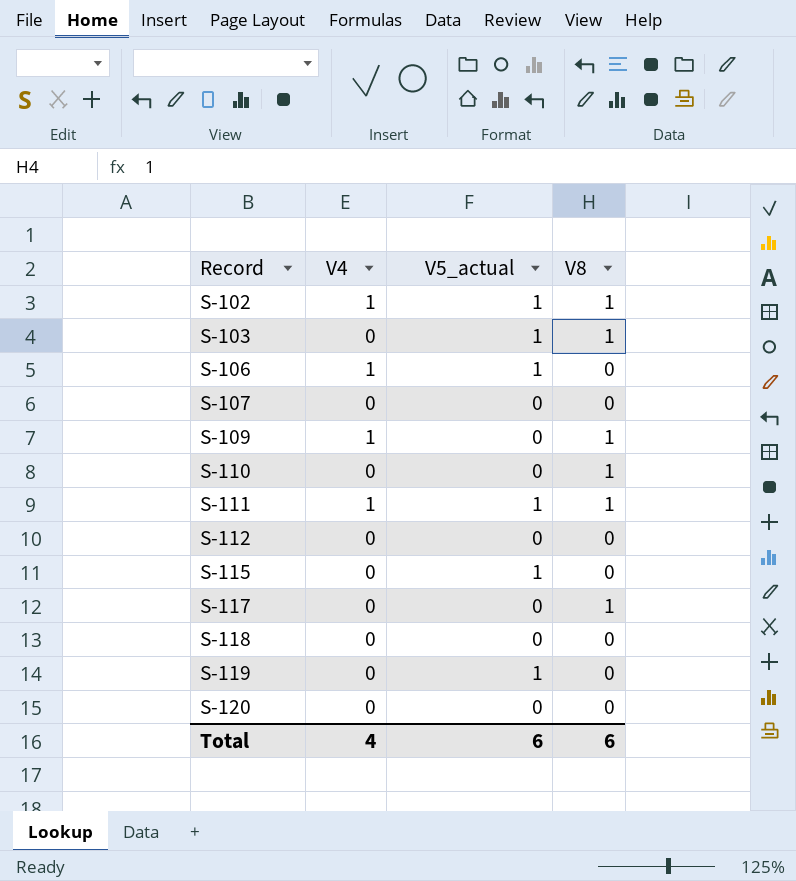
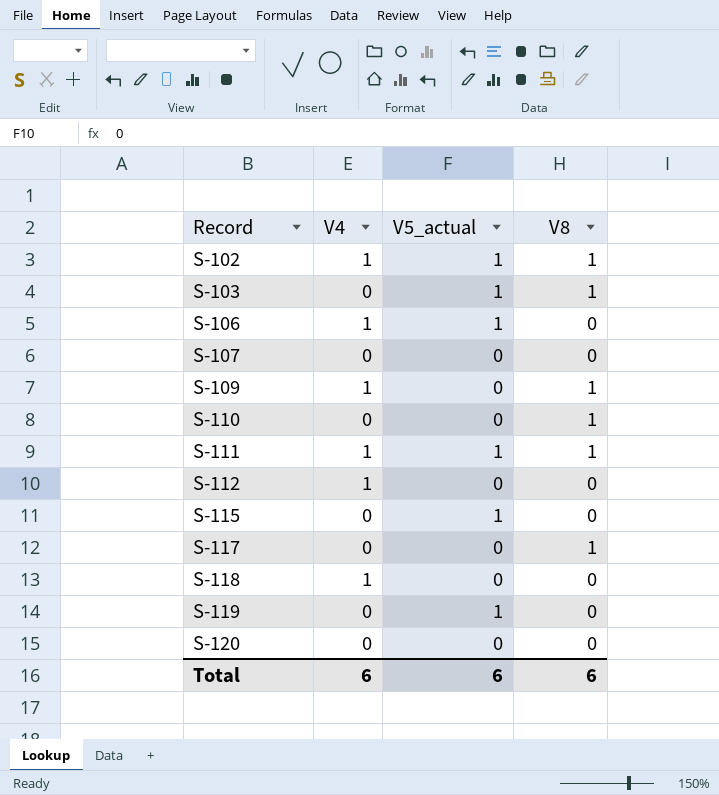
S-112 | V4: 0 -> 1
S-118 | V4: 0 -> 1
Total | V4: 4 -> 6

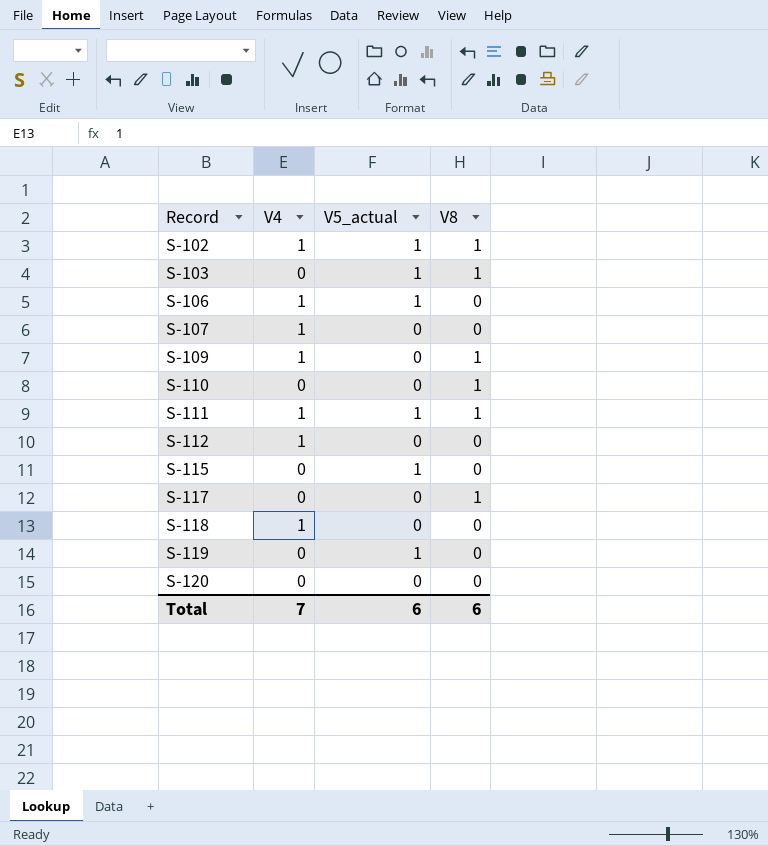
S-107 | V4: 0 -> 1
Total | V4: 6 -> 7

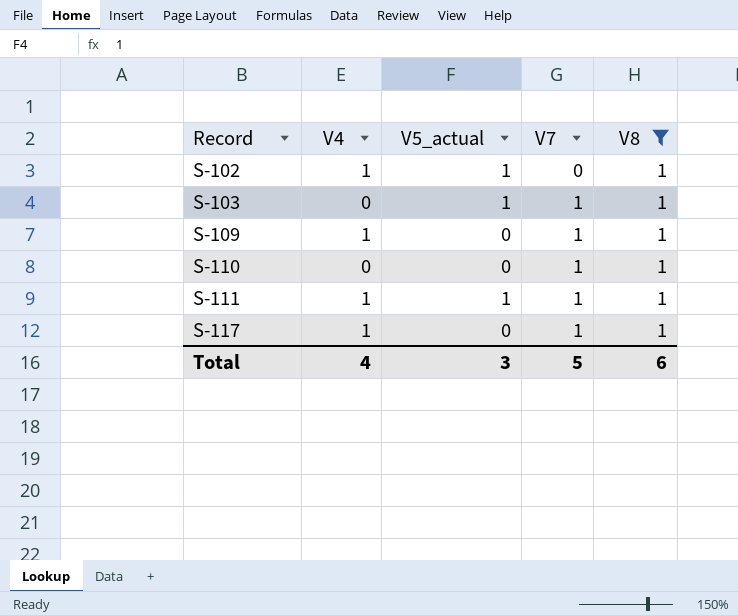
filter: none -> V8 = 1
column V7 | position: none -> 4
S-117 | V4: 0 -> 1
Total | V4: 7 -> 4
Total | V5_actual: 6 -> 3

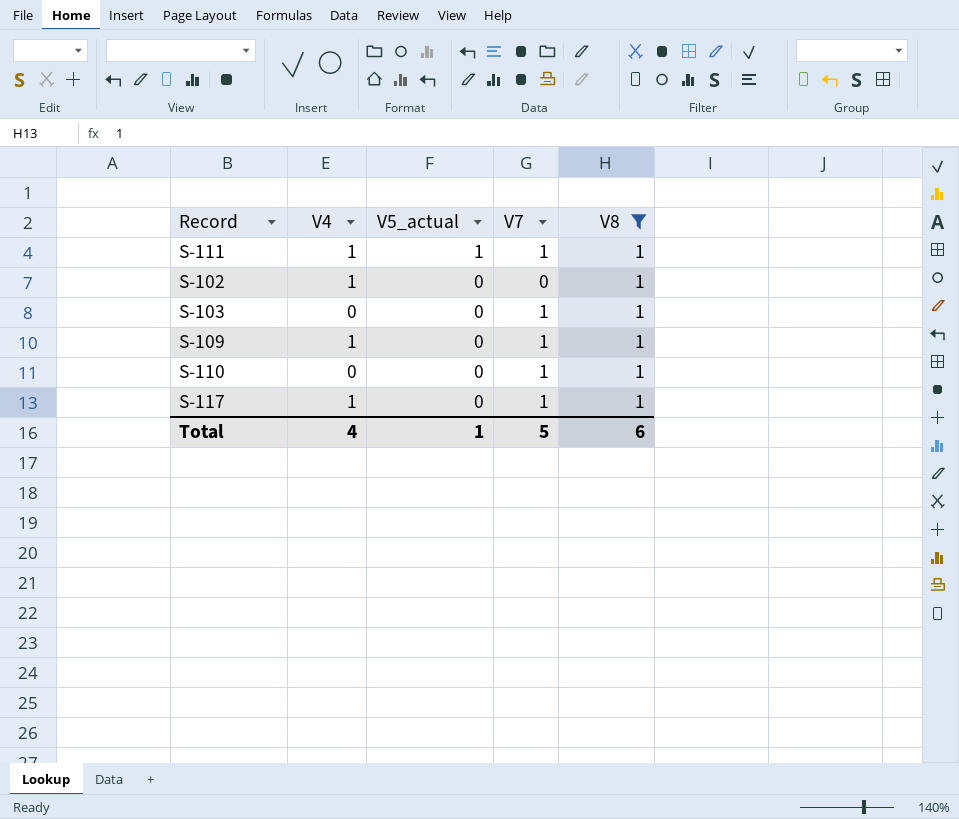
row order: Record ascending -> V5_actual descending
S-102 | V5_actual: 1 -> 0
S-103 | V5_actual: 1 -> 0
Total | V5_actual: 3 -> 1

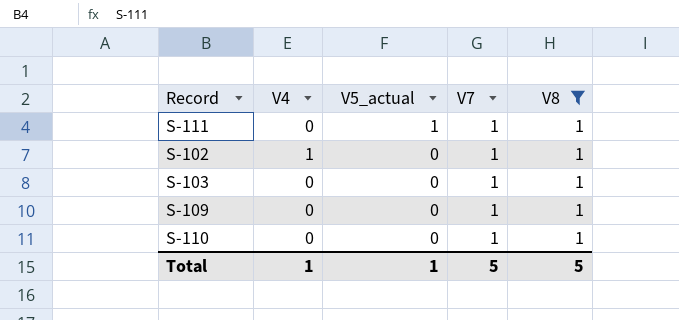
row S-117: 1 | 0 | 1 | 1 -> none
S-111 | V4: 1 -> 0
S-102 | V7: 0 -> 1
S-109 | V4: 1 -> 0
Total | V4: 4 -> 1
Total | V8: 6 -> 5

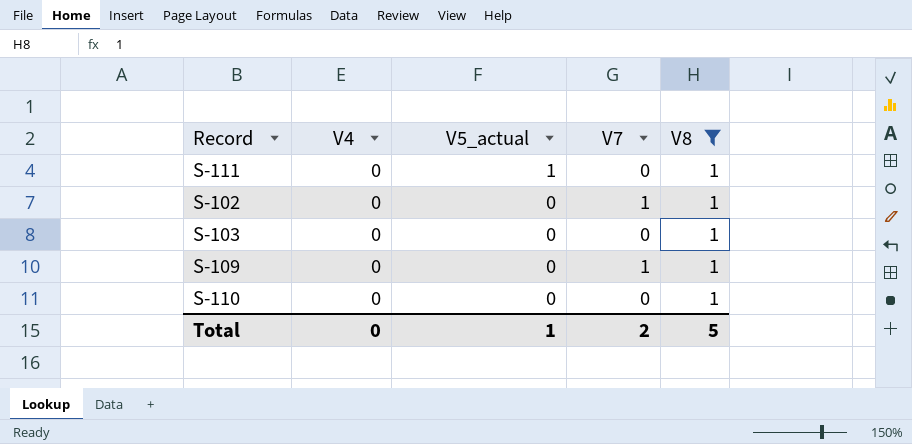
S-111 | V7: 1 -> 0
S-102 | V4: 1 -> 0
S-103 | V7: 1 -> 0
S-110 | V7: 1 -> 0
Total | V4: 1 -> 0
Total | V7: 5 -> 2

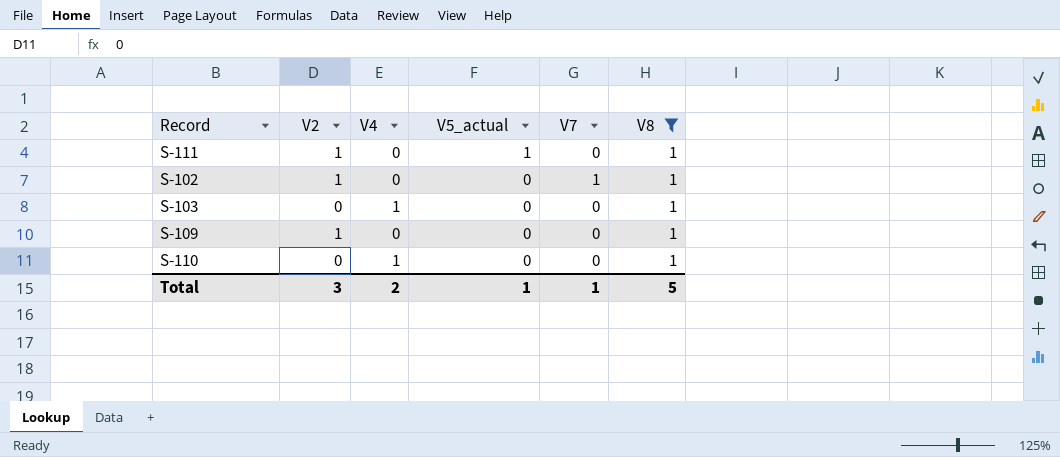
column V2 | position: none -> 2
S-103 | V4: 0 -> 1
S-109 | V7: 1 -> 0
S-110 | V4: 0 -> 1
Total | V4: 0 -> 2
Total | V7: 2 -> 1

